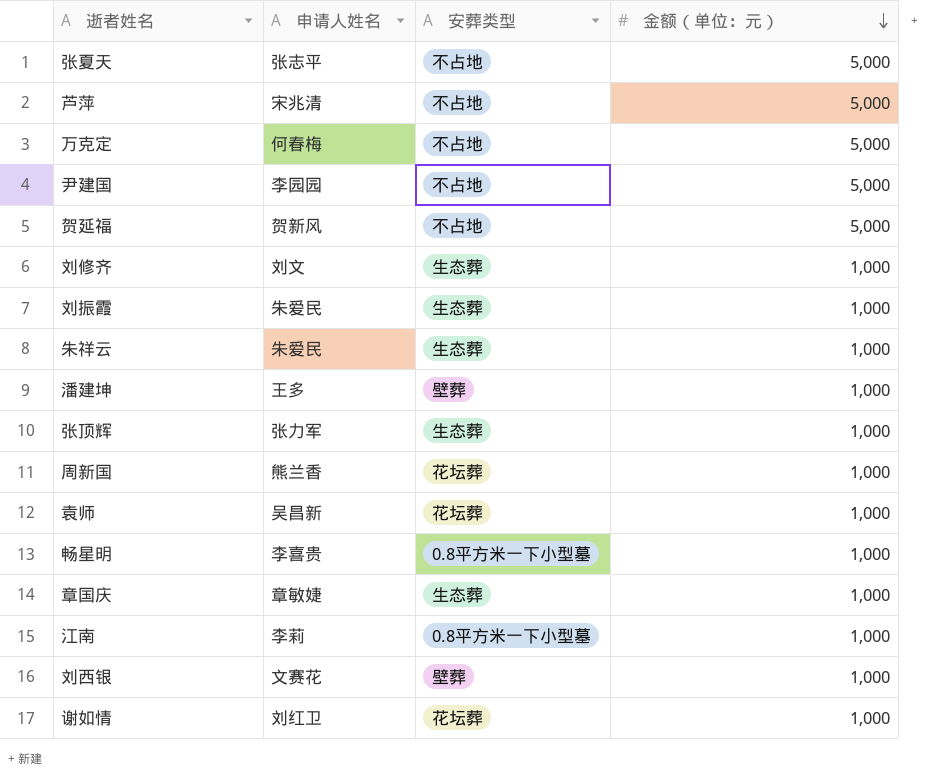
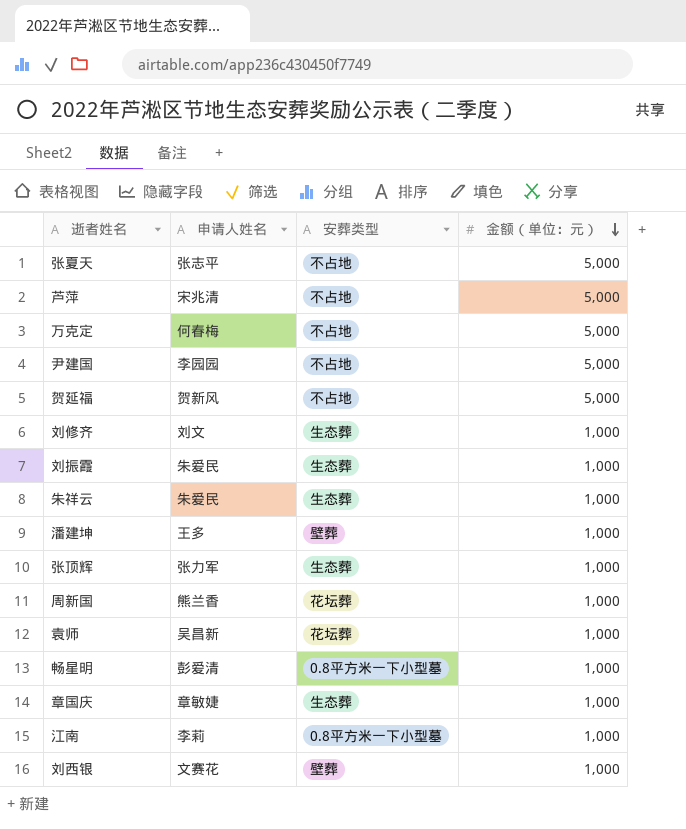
row 谢如情: 刘红卫 | 花坛葬 | 1,000 -> none
畅星明 | 申请人姓名: 李喜贵 -> 彭爱清

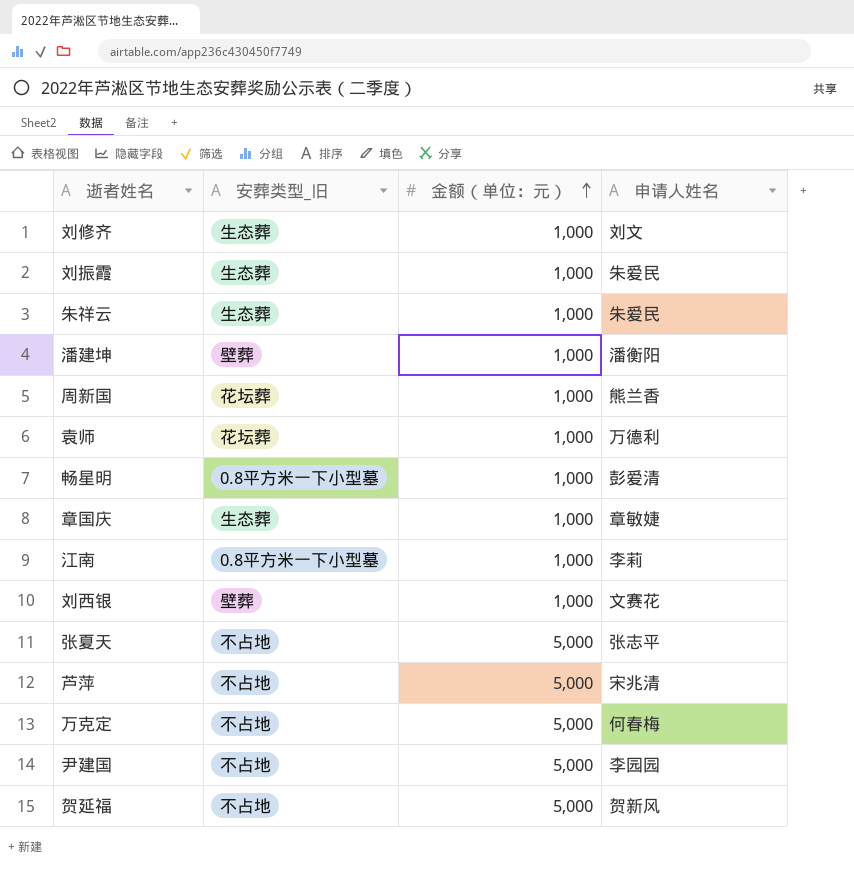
row order: 金额（单位：元） descending -> 金额（单位：元） ascending
column name: 安葬类型 -> 安葬类型_旧
column 申请人姓名 | position: 2 -> 4
row 张顶辉: 张力军 | 生态葬 | 1,000 -> none
潘建坤 | 申请人姓名: 王多 -> 潘衡阳
袁师 | 申请人姓名: 吴昌新 -> 万德利

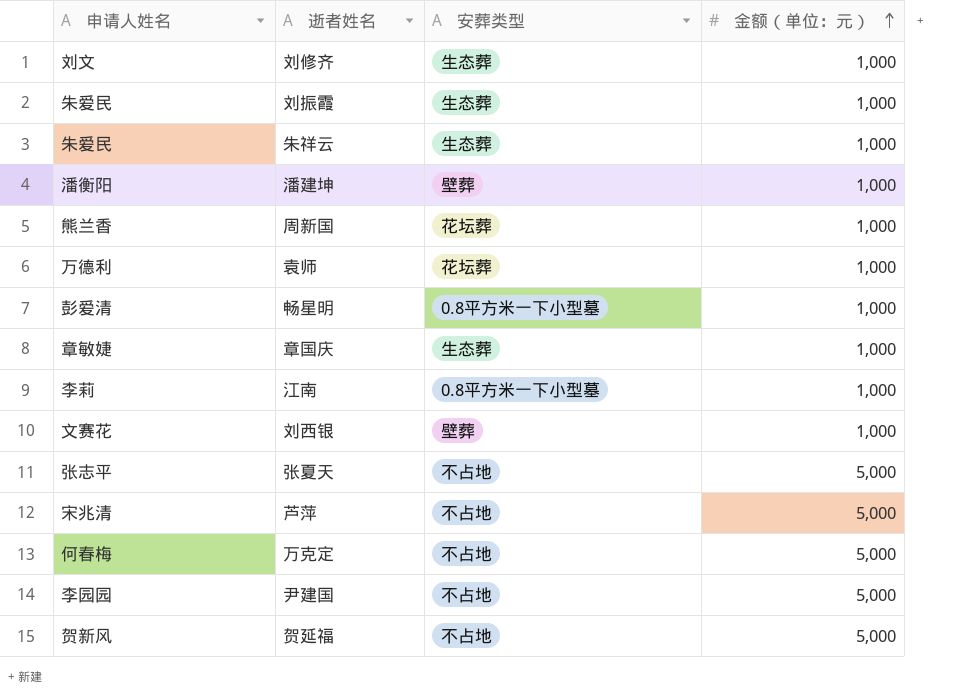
column 申请人姓名 | position: 4 -> 1
column name: 安葬类型_旧 -> 安葬类型

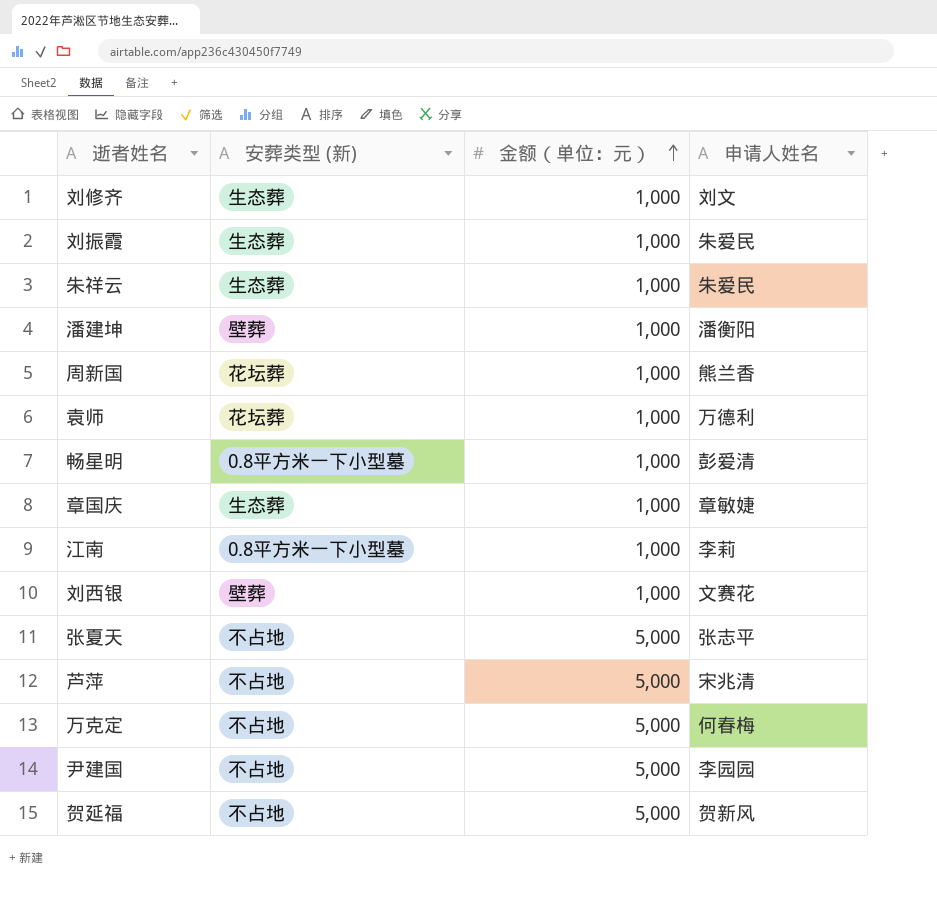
column name: 安葬类型 -> 安葬类型 (新)
column 申请人姓名 | position: 1 -> 4

